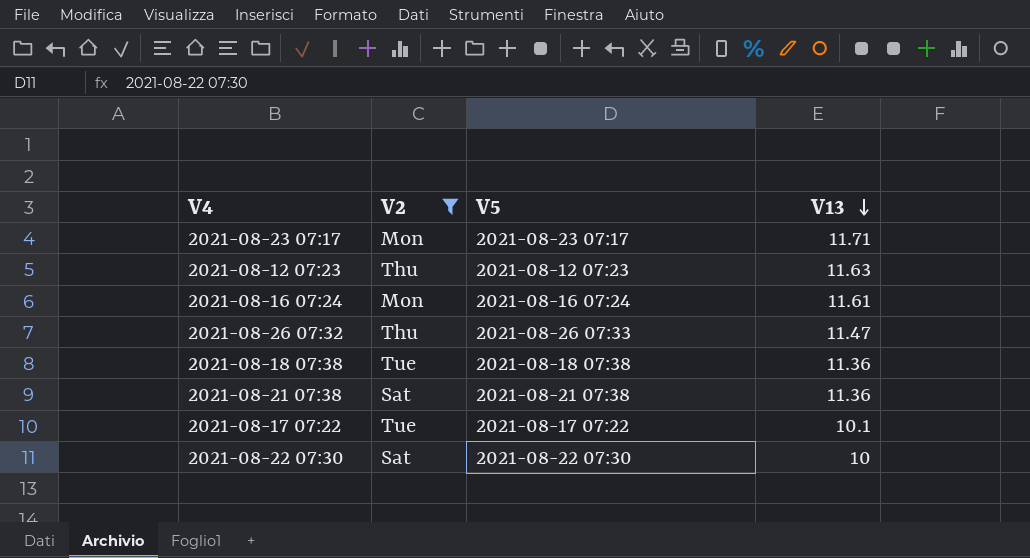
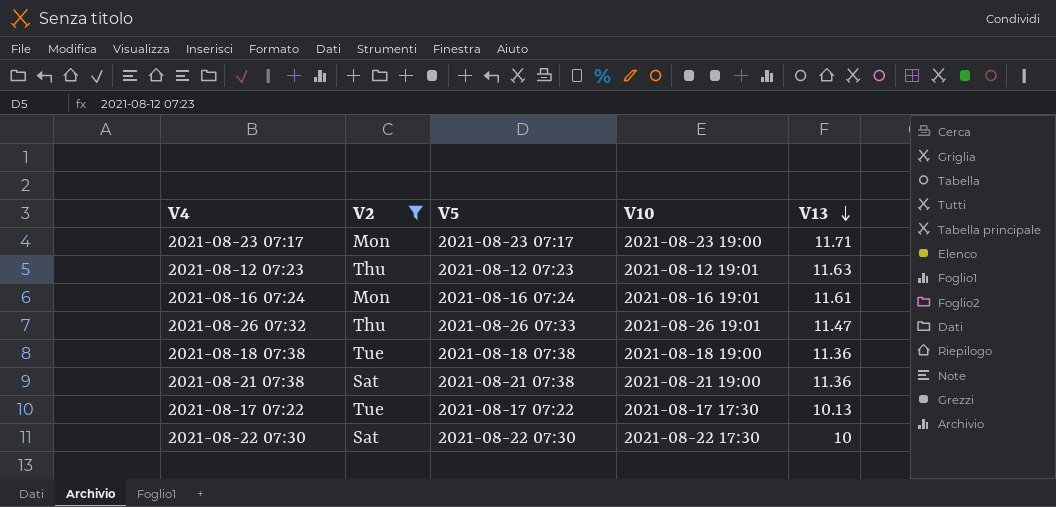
column V10 | position: none -> 4
2021-08-17 07:22 | V13: 10.1 -> 10.13

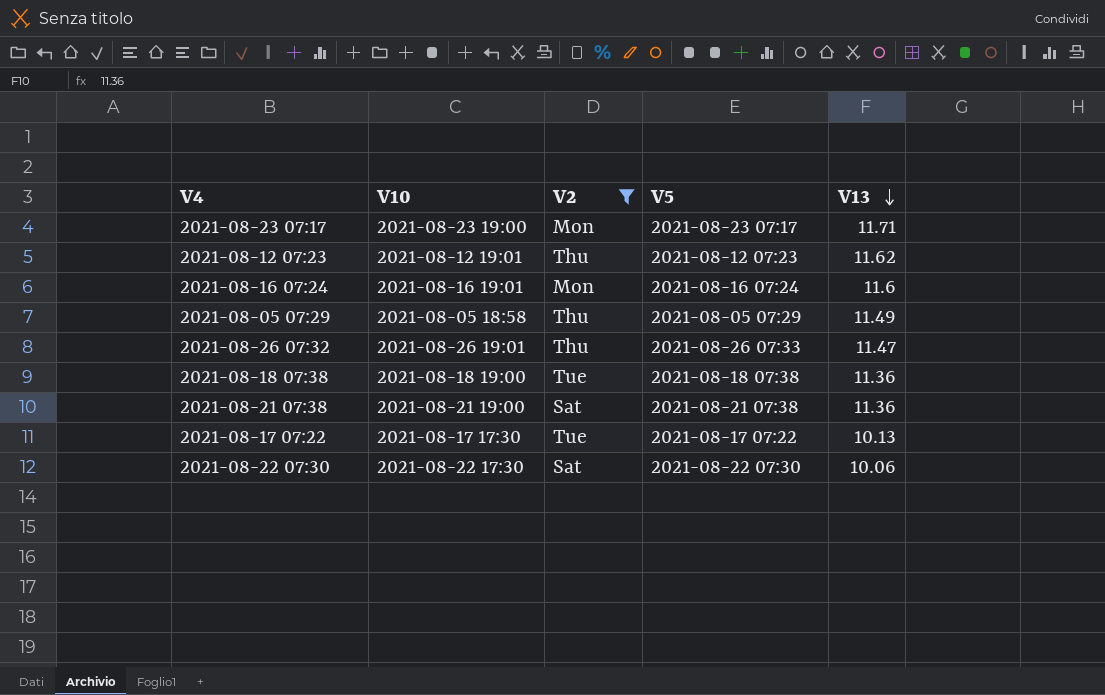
column V10 | position: 4 -> 2
2021-08-12 07:23 | V13: 11.63 -> 11.62
2021-08-16 07:24 | V13: 11.61 -> 11.6
row 2021-08-05 07:29: none -> 2021-08-05 18:58 | Thu | 2021-08-05 07:29 | 11.49
2021-08-22 07:30 | V13: 10 -> 10.06

